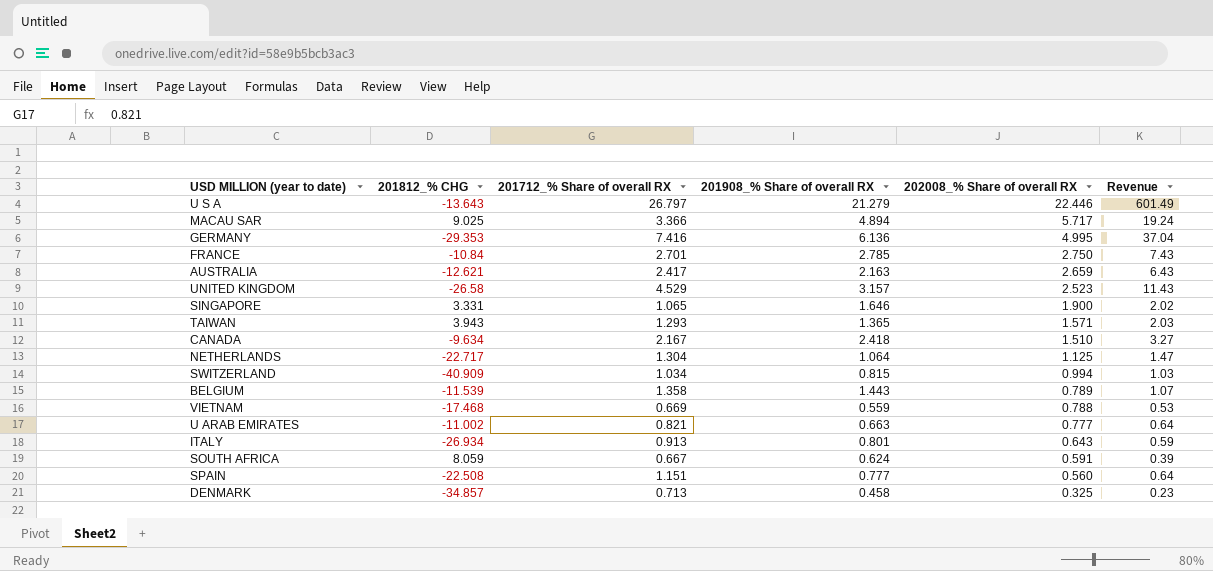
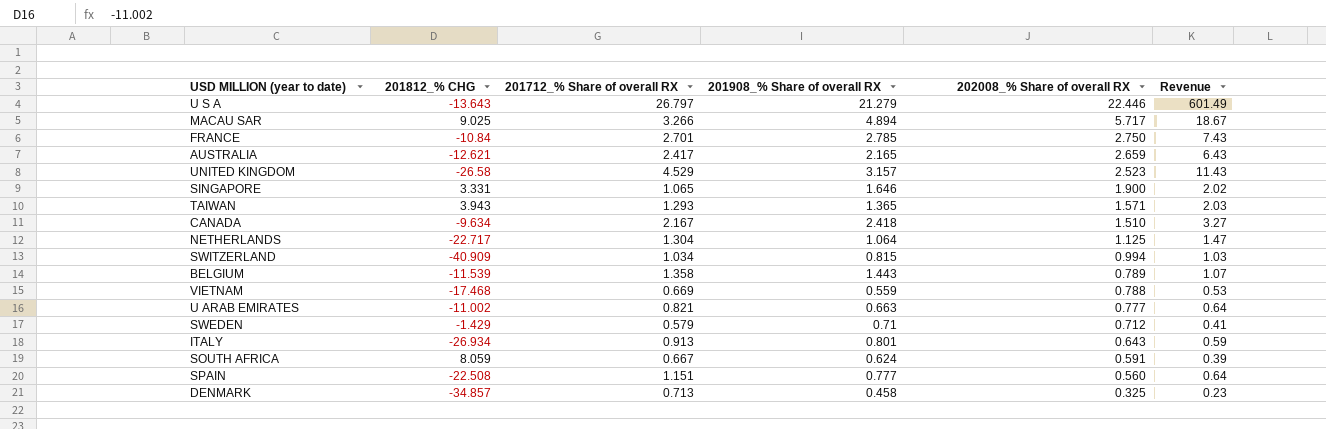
row GERMANY: -29.353 | 7.416 | 6.136 | 4.995 | 37.04 -> none
MACAU SAR | 201712_% Share of overall RX: 3.366 -> 3.266
MACAU SAR | Revenue: 19.24 -> 18.67
AUSTRALIA | 201908_% Share of overall RX: 2.163 -> 2.165
row SWEDEN: none -> -1.429 | 0.579 | 0.71 | 0.712 | 0.41

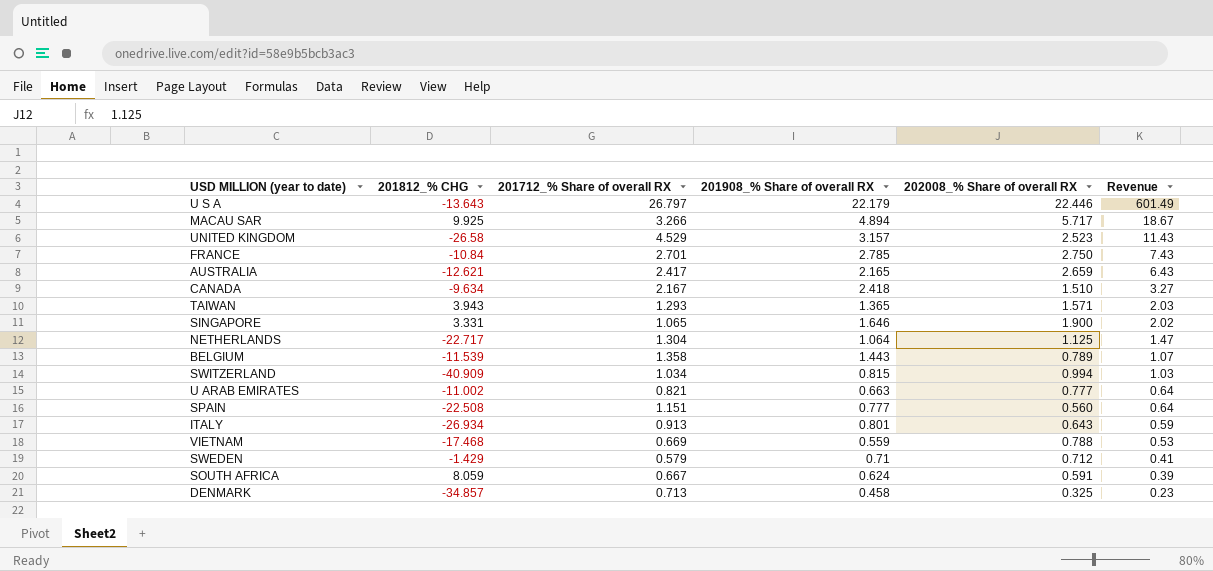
row order: 202008_% Share of overall RX descending -> Revenue descending
U S A | 201908_% Share of overall RX: 21.279 -> 22.179
MACAU SAR | 201812_% CHG: 9.025 -> 9.925

